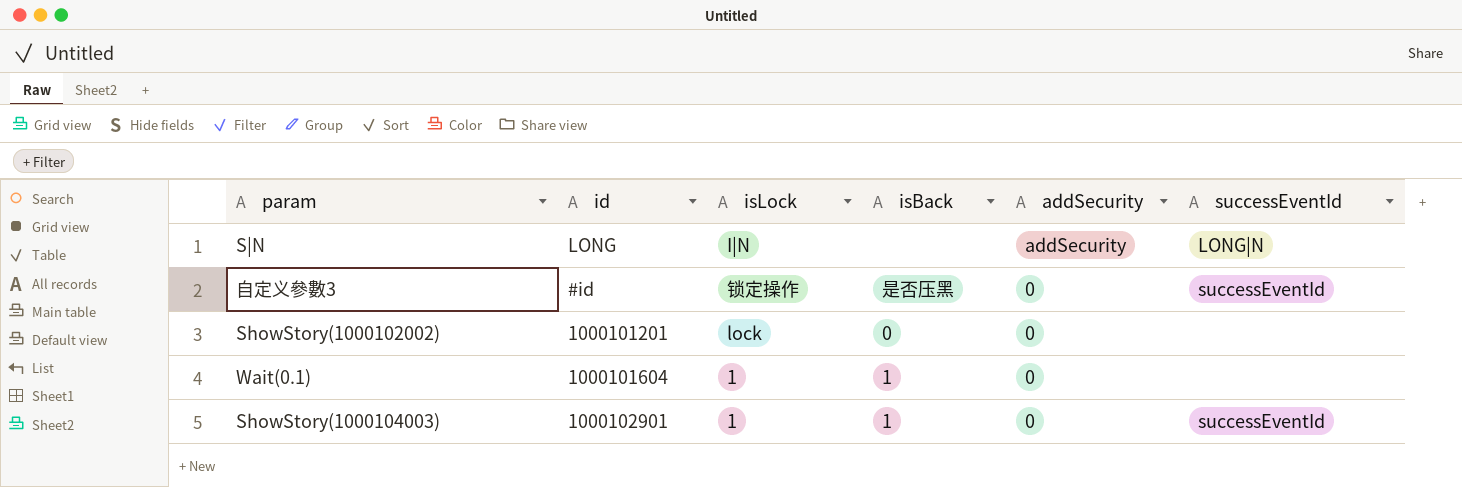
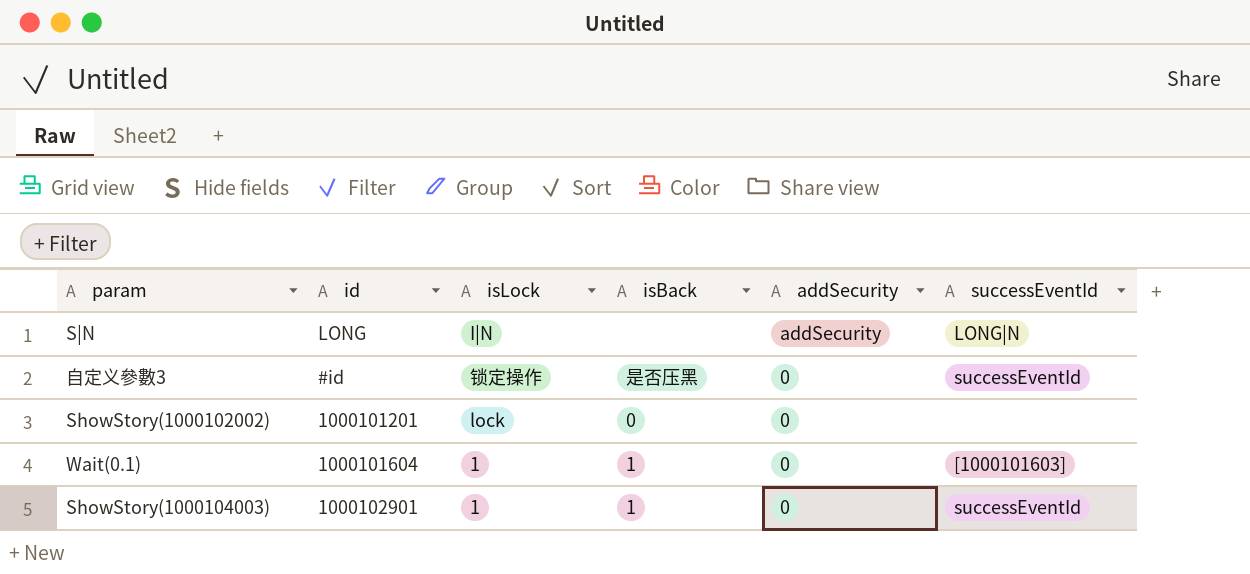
Wait(0.1) | successEventId: none -> [1000101603]

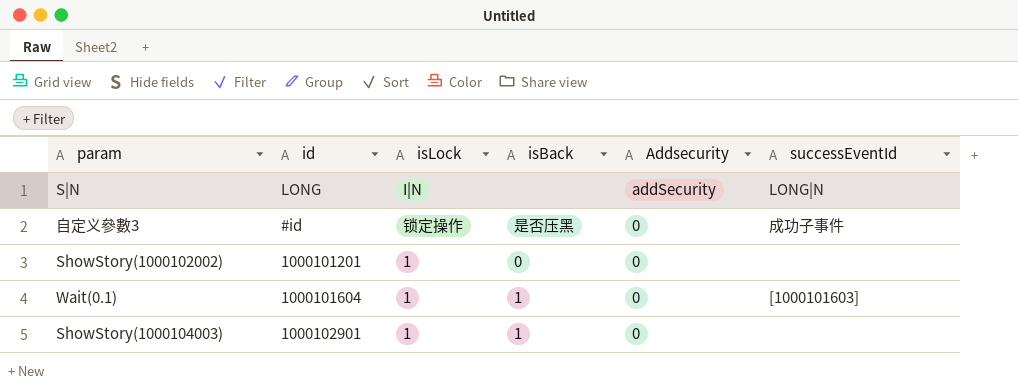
column name: addSecurity -> Addsecurity
自定义參數3 | successEventId: successEventId -> 成功子事件
ShowStory(1000102002) | isLock: lock -> 1
ShowStory(1000104003) | successEventId: successEventId -> none

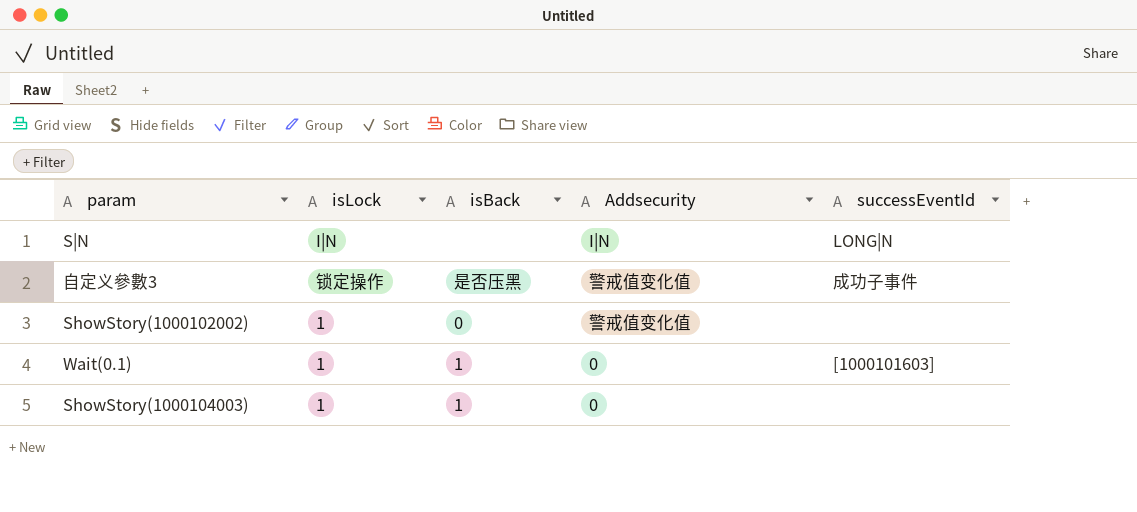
column id | position: 2 -> none
S|N | Addsecurity: addSecurity -> I|N
自定义參數3 | Addsecurity: 0 -> 警戒值变化值
ShowStory(1000102002) | Addsecurity: 0 -> 警戒值变化值

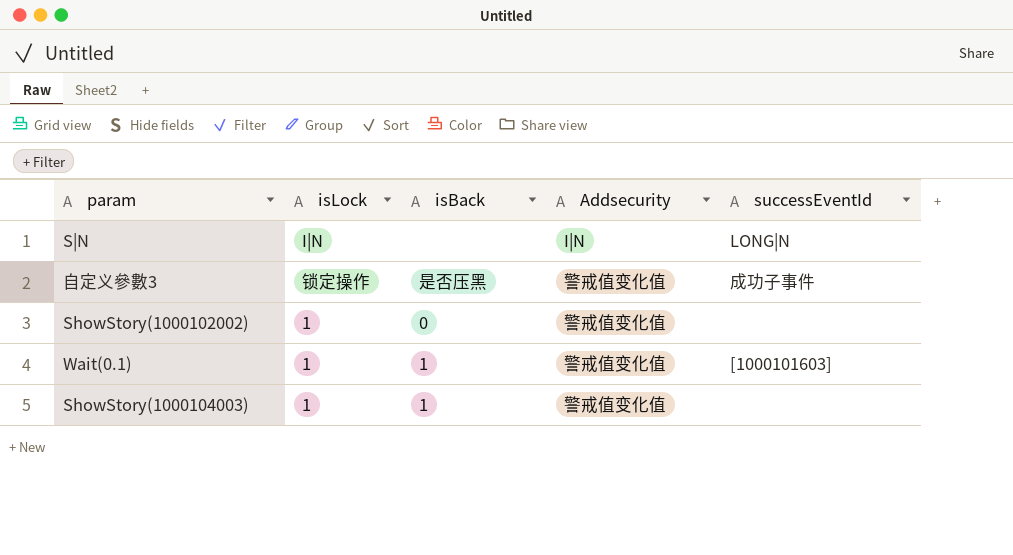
Wait(0.1) | Addsecurity: 0 -> 警戒值变化值
ShowStory(1000104003) | Addsecurity: 0 -> 警戒值变化值

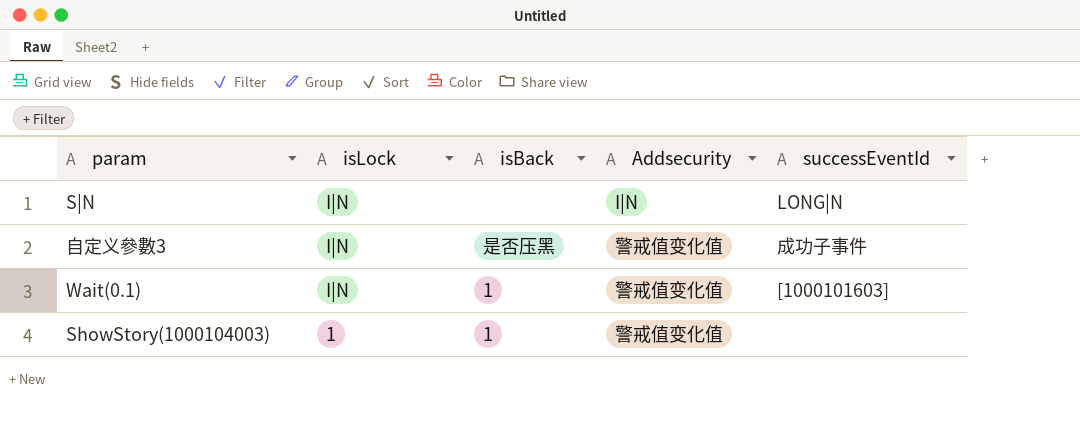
row ShowStory(1000102002): 1 | 0 | 警戒值变化值 | none -> none
自定义參數3 | isLock: 锁定操作 -> I|N
Wait(0.1) | isLock: 1 -> I|N

